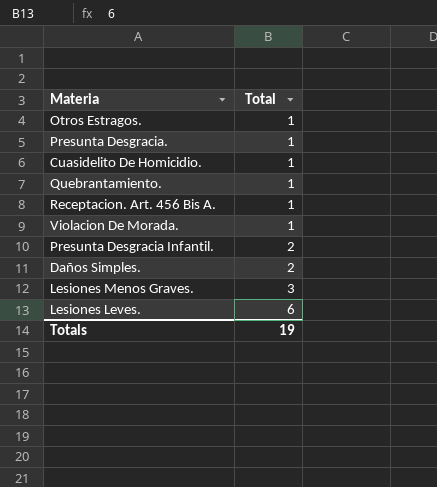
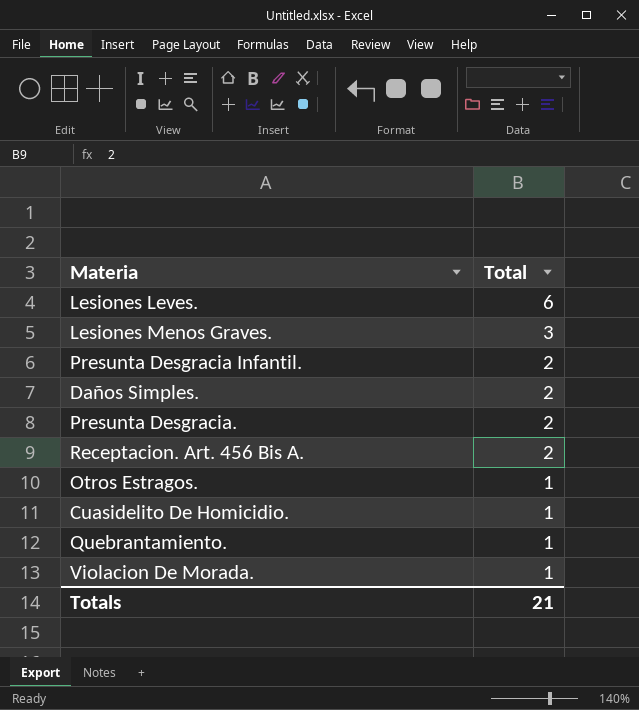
row order: Total ascending -> Total descending
Presunta Desgracia. | Total: 1 -> 2
Receptacion. Art. 456 Bis A. | Total: 1 -> 2
Totals | Total: 19 -> 21

